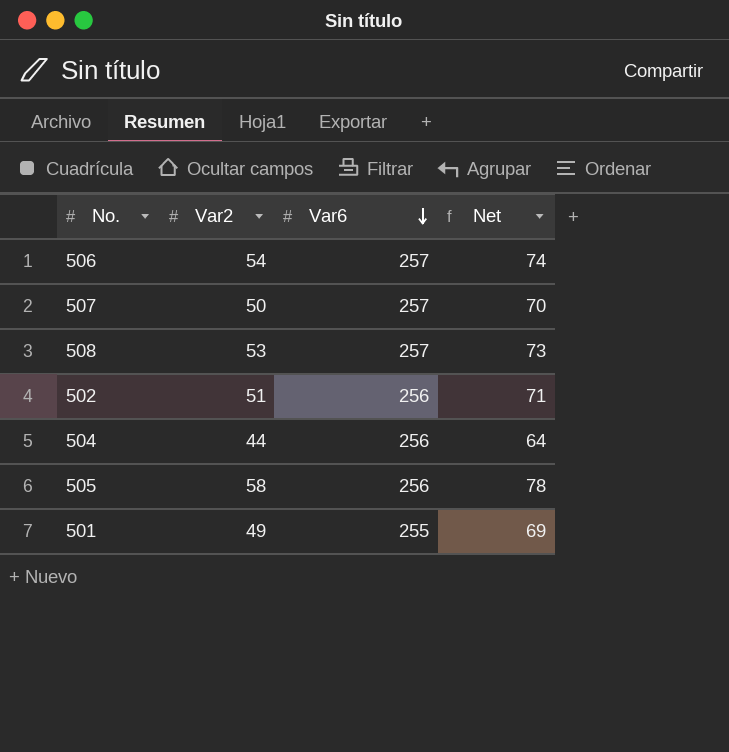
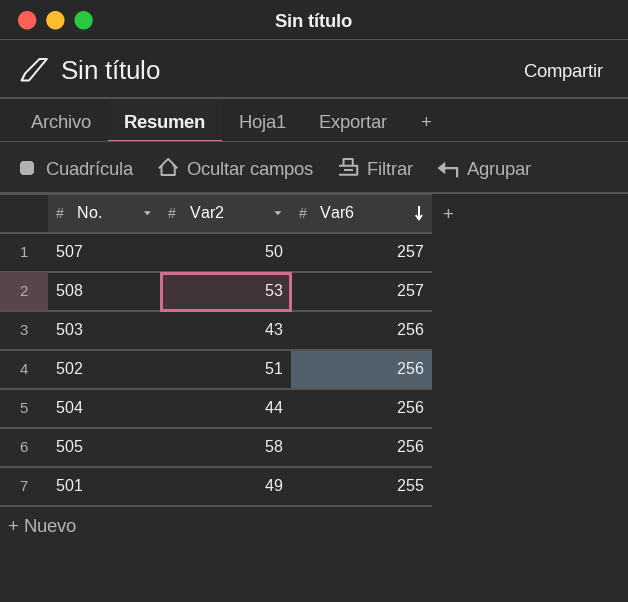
column Net | formula: [Var2] + 20 -> none
row 506: 54 | 257 | 74 -> none
row 503: none -> 43 | 256

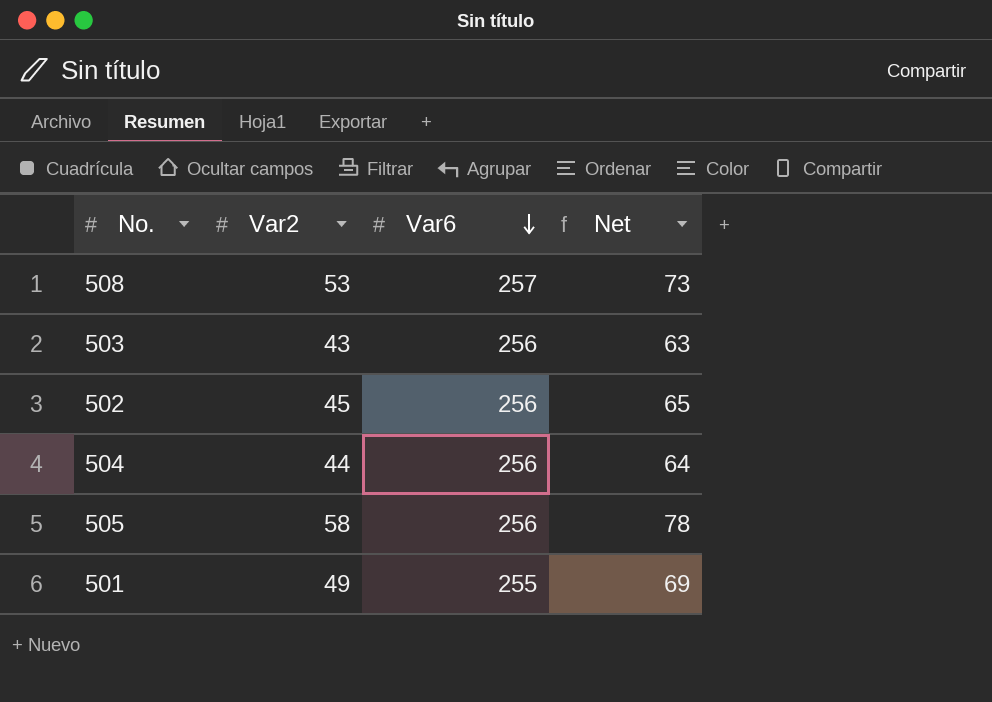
column Net | formula: none -> [Var2] + 20
row 507: 50 | 257 -> none
502 | Var2: 51 -> 45

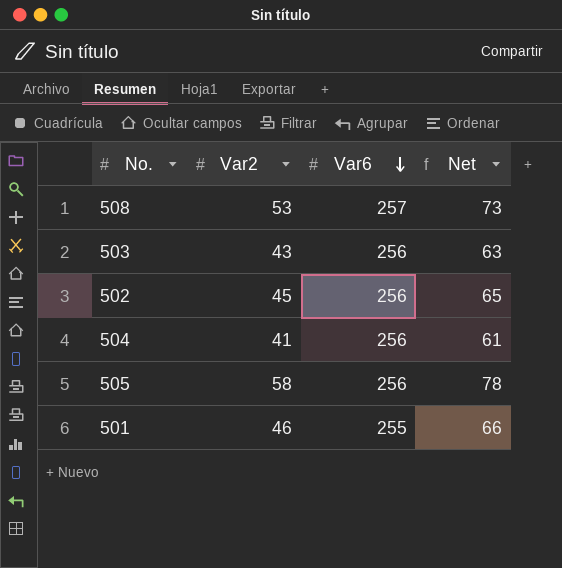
504 | Var2: 44 -> 41
504 | Net: 64 -> 61
501 | Var2: 49 -> 46
501 | Net: 69 -> 66

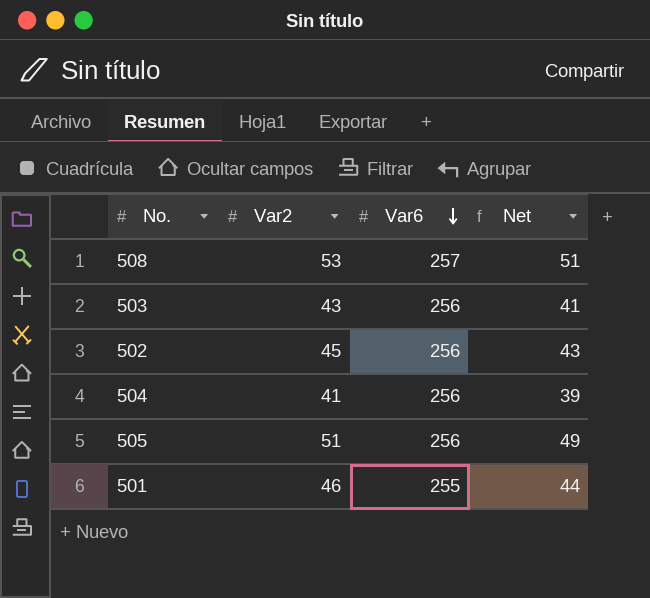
column Net | formula: [Var2] + 20 -> [Var2] - 2
505 | Var2: 58 -> 51

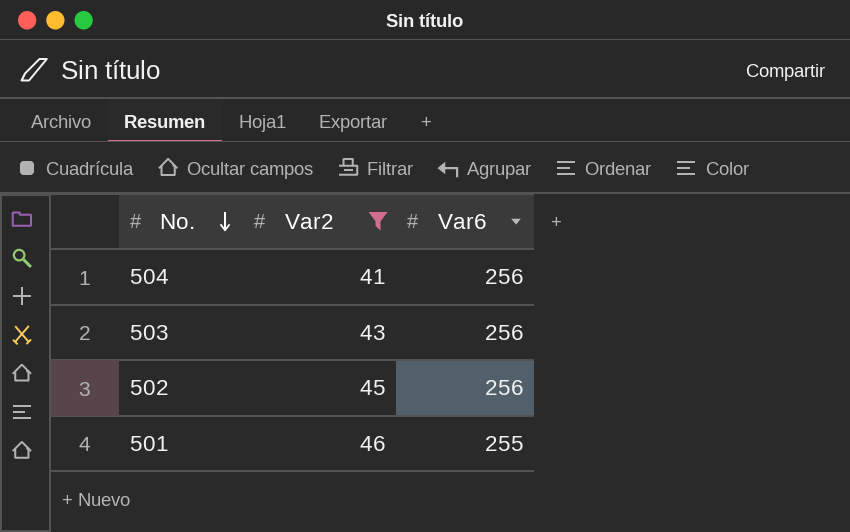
filter: none -> Var2 <= 46
row order: Var6 descending -> No. descending
column Net | formula: [Var2] - 2 -> none

